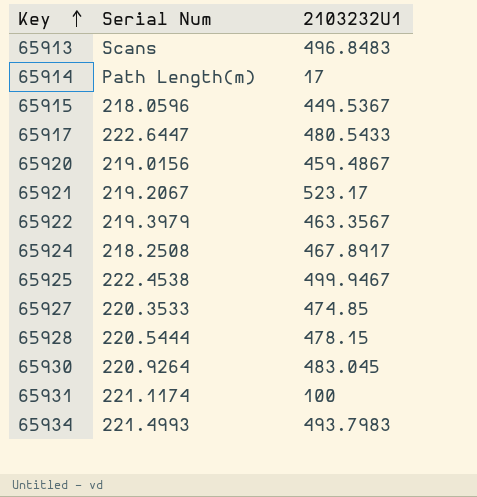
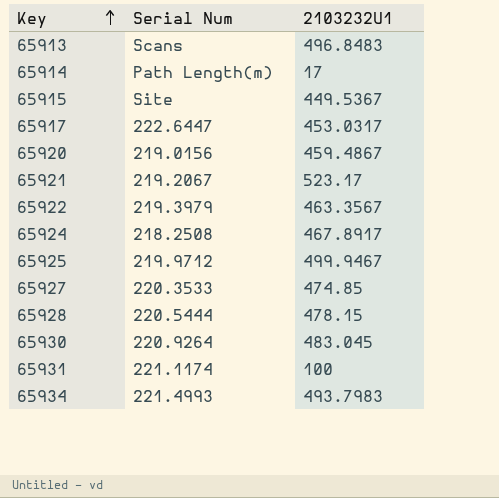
65915 | Serial Num: 218.0596 -> Site
65917 | 2103232U1: 480.5433 -> 453.0317
65925 | Serial Num: 222.4538 -> 219.9712

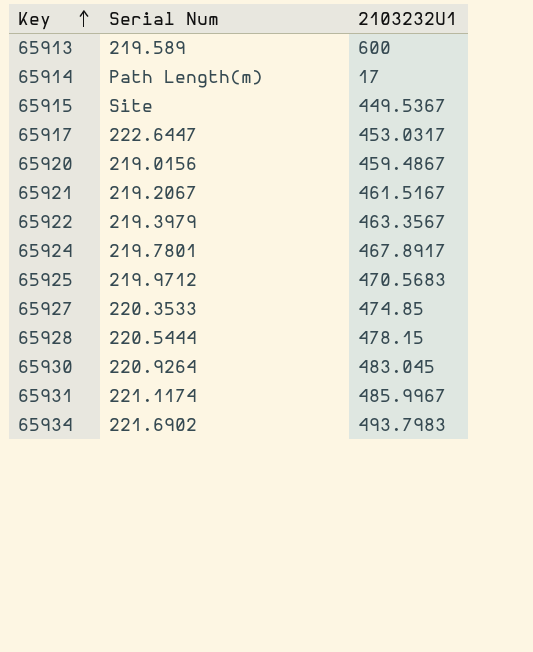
65913 | Serial Num: Scans -> 219.589
65913 | 2103232U1: 496.8483 -> 600
65921 | 2103232U1: 523.17 -> 461.5167
65924 | Serial Num: 218.2508 -> 219.7801
65925 | 2103232U1: 499.9467 -> 470.5683
65931 | 2103232U1: 100 -> 485.9967
65934 | Serial Num: 221.4993 -> 221.6902

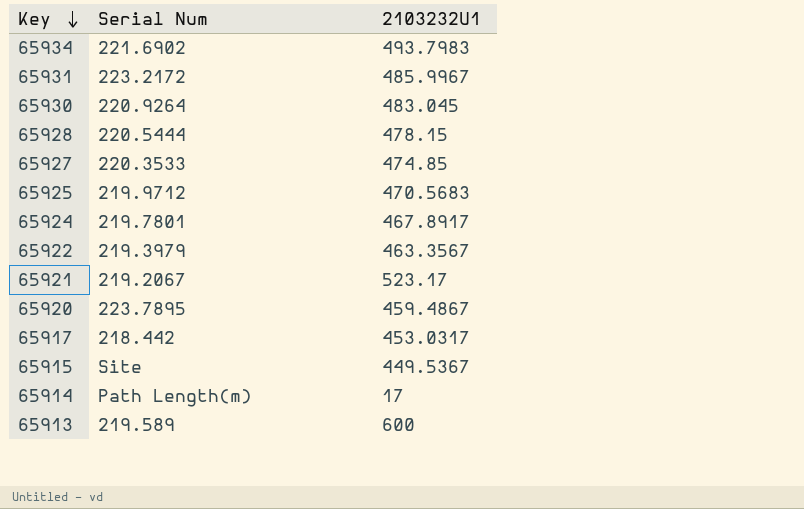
row order: Key ascending -> Key descending
65931 | Serial Num: 221.1174 -> 223.2172
65921 | 2103232U1: 461.5167 -> 523.17
65920 | Serial Num: 219.0156 -> 223.7895
65917 | Serial Num: 222.6447 -> 218.442

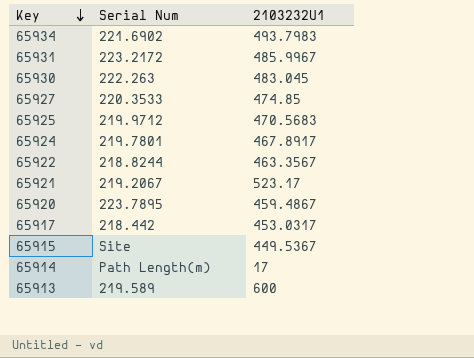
row 65928: 220.5444 | 478.15 -> none
65930 | Serial Num: 220.9264 -> 222.263
65922 | Serial Num: 219.3979 -> 218.8244

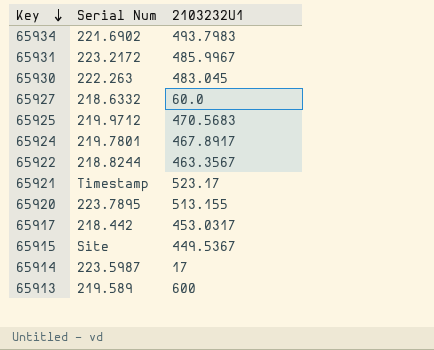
65927 | Serial Num: 220.3533 -> 218.6332
65927 | 2103232U1: 474.85 -> 60.0
65921 | Serial Num: 219.2067 -> Timestamp
65920 | 2103232U1: 459.4867 -> 513.155
65914 | Serial Num: Path Length(m) -> 223.5987

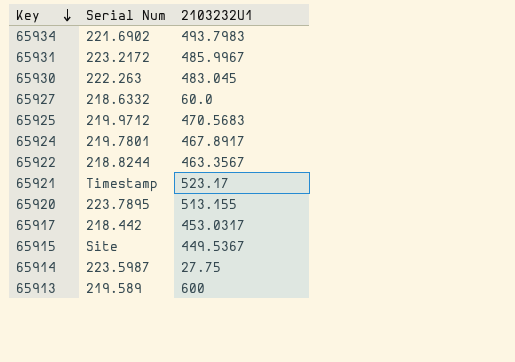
65914 | 2103232U1: 17 -> 27.75

